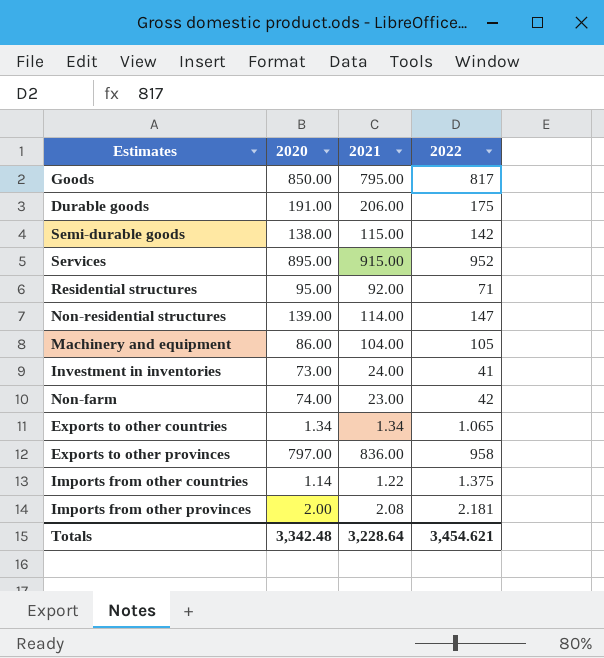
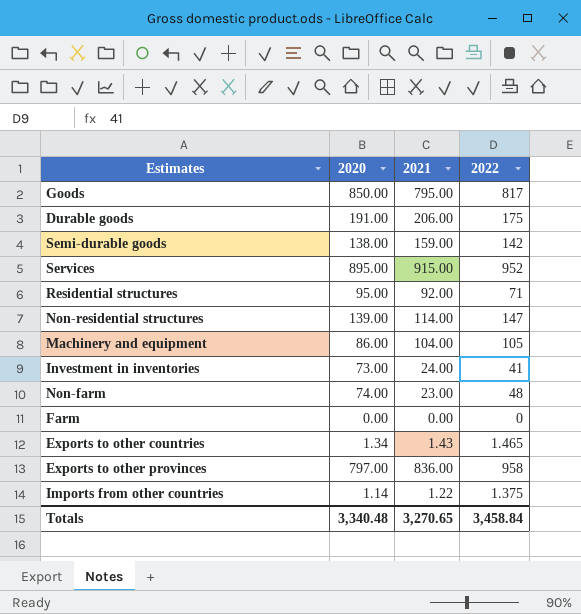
row Imports from other provinces: 2.00 | 2.08 | 2.181 -> none
Semi-durable goods | 2021: 115.00 -> 159.00
Non-farm | 2022: 42 -> 48
row Farm: none -> 0.00 | 0.00 | 0
Exports to other countries | 2021: 1.34 -> 1.43
Exports to other countries | 2022: 1.065 -> 1.465
Totals | 2020: 3,342.48 -> 3,340.48
Totals | 2021: 3,228.64 -> 3,270.65
Totals | 2022: 3,454.621 -> 3,458.84

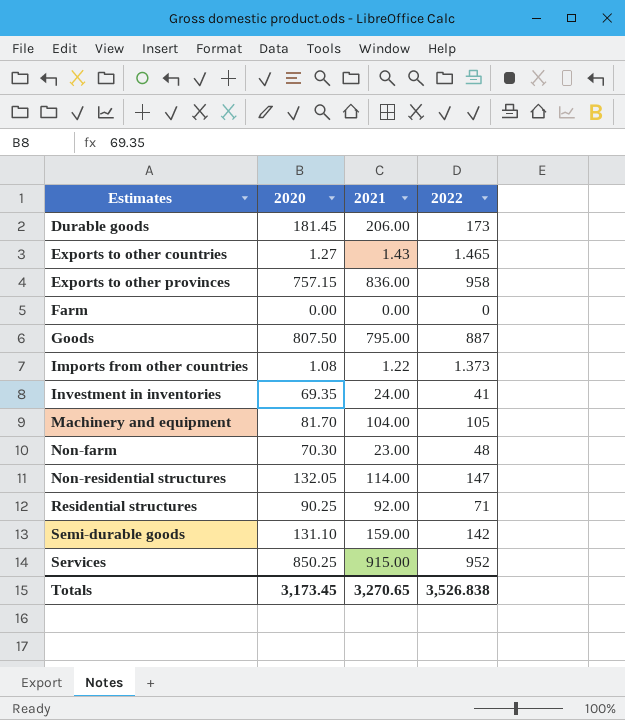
row order: none -> Estimates ascending
Durable goods | 2020: 191.00 -> 181.45
Durable goods | 2022: 175 -> 173
Exports to other countries | 2020: 1.34 -> 1.27
Exports to other provinces | 2020: 797.00 -> 757.15
Goods | 2020: 850.00 -> 807.50
Goods | 2022: 817 -> 887
Imports from other countries | 2020: 1.14 -> 1.08
Imports from other countries | 2022: 1.375 -> 1.373
Investment in inventories | 2020: 73.00 -> 69.35
Machinery and equipment | 2020: 86.00 -> 81.70
Non-farm | 2020: 74.00 -> 70.30
Non-residential structures | 2020: 139.00 -> 132.05
Residential structures | 2020: 95.00 -> 90.25
Semi-durable goods | 2020: 138.00 -> 131.10
Services | 2020: 895.00 -> 850.25
Totals | 2020: 3,340.48 -> 3,173.45
Totals | 2022: 3,458.84 -> 3,526.838

